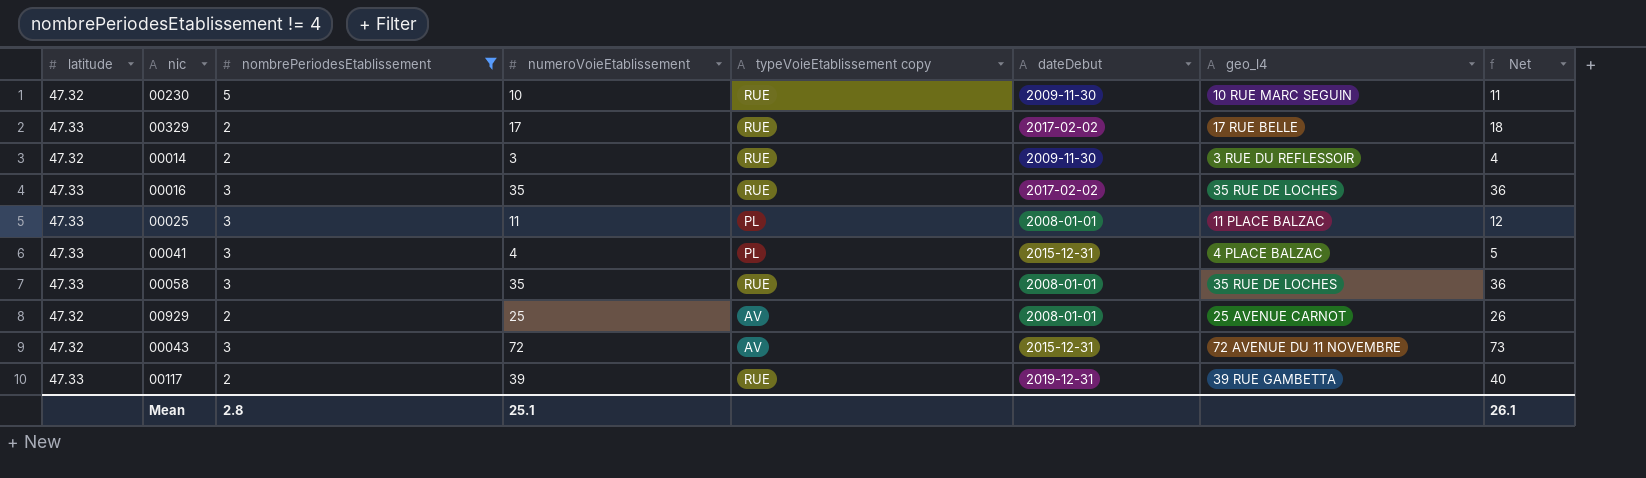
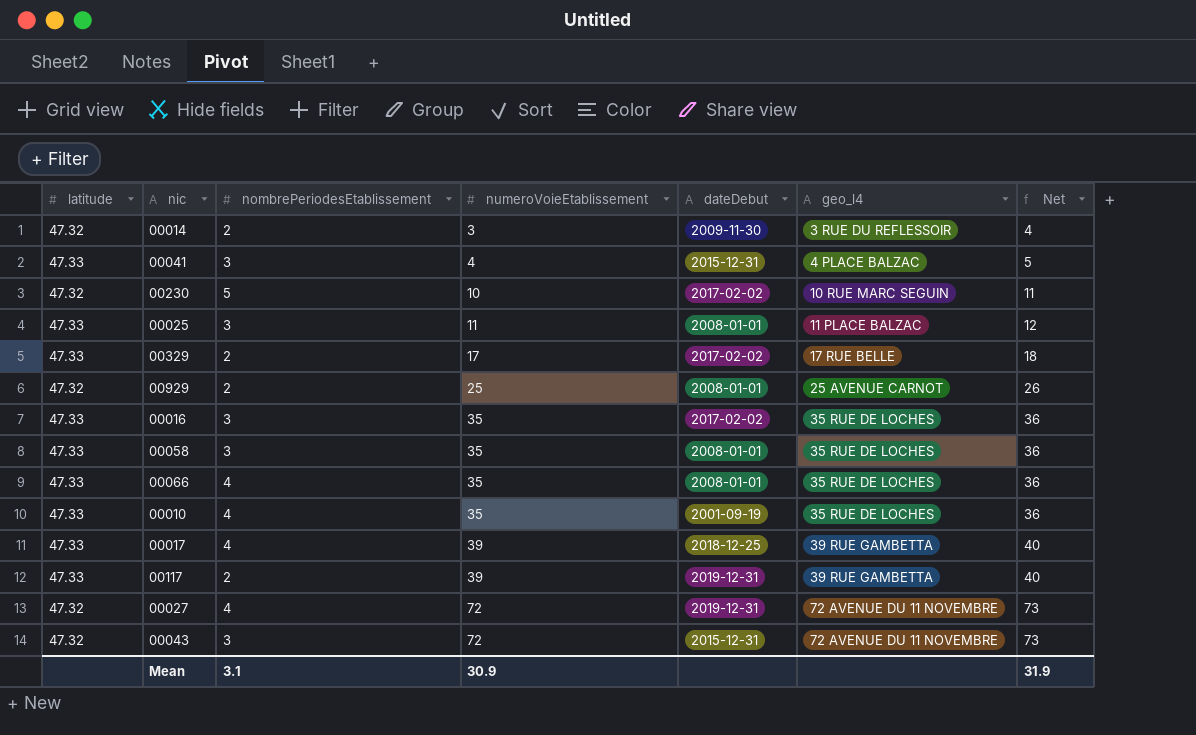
filter: nombrePeriodesEtablissement != 4 -> none
row order: none -> numeroVoieEtablissement ascending
column typeVoieEtablissement copy | position: 5 -> none
00230 | dateDebut: 2009-11-30 -> 2017-02-02
Mean | nombrePeriodesEtablissement: 2.8 -> 3.1
Mean | numeroVoieEtablissement: 25.1 -> 30.9
Mean | Net: 26.1 -> 31.9

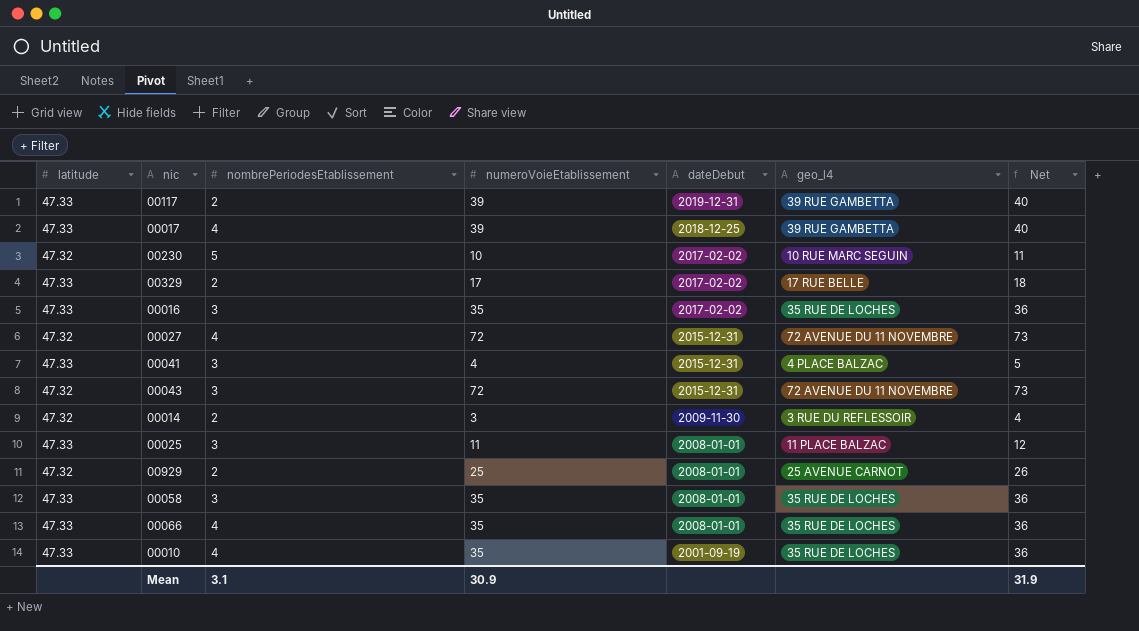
row order: numeroVoieEtablissement ascending -> dateDebut descending
00027 | dateDebut: 2019-12-31 -> 2015-12-31

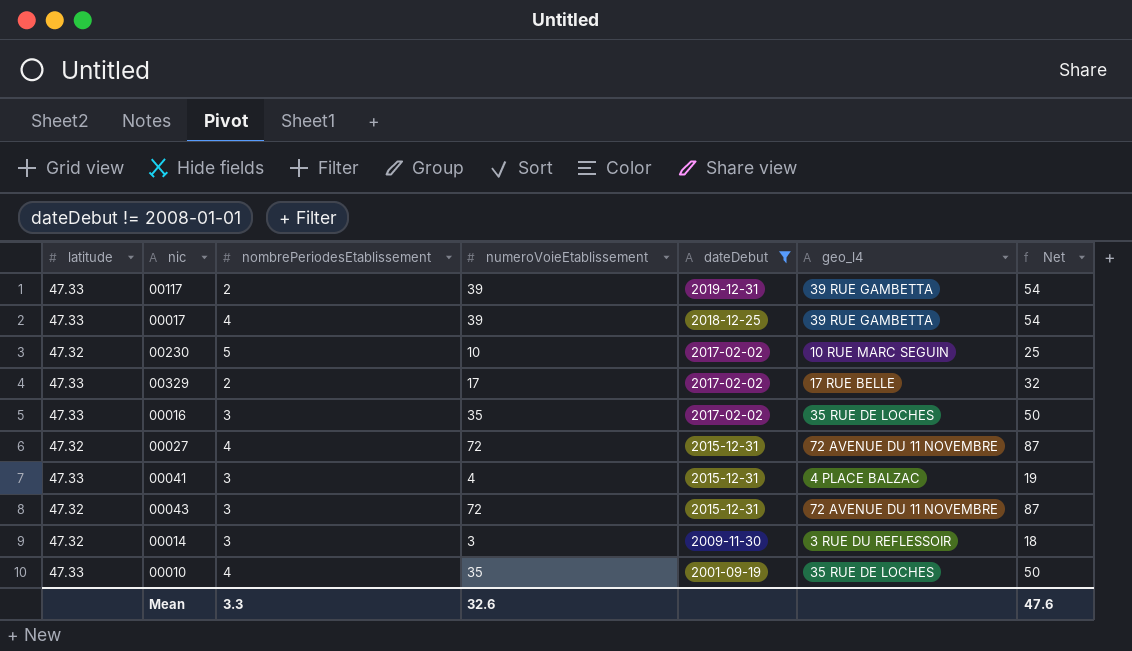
filter: none -> dateDebut != 2008-01-01
column Net | formula: [numeroVoieEtablissement] + 1 -> [numeroVoieEtablissement] + 15
00014 | nombrePeriodesEtablissement: 2 -> 3
Mean | nombrePeriodesEtablissement: 3.1 -> 3.3
Mean | numeroVoieEtablissement: 30.9 -> 32.6
Mean | Net: 31.9 -> 47.6

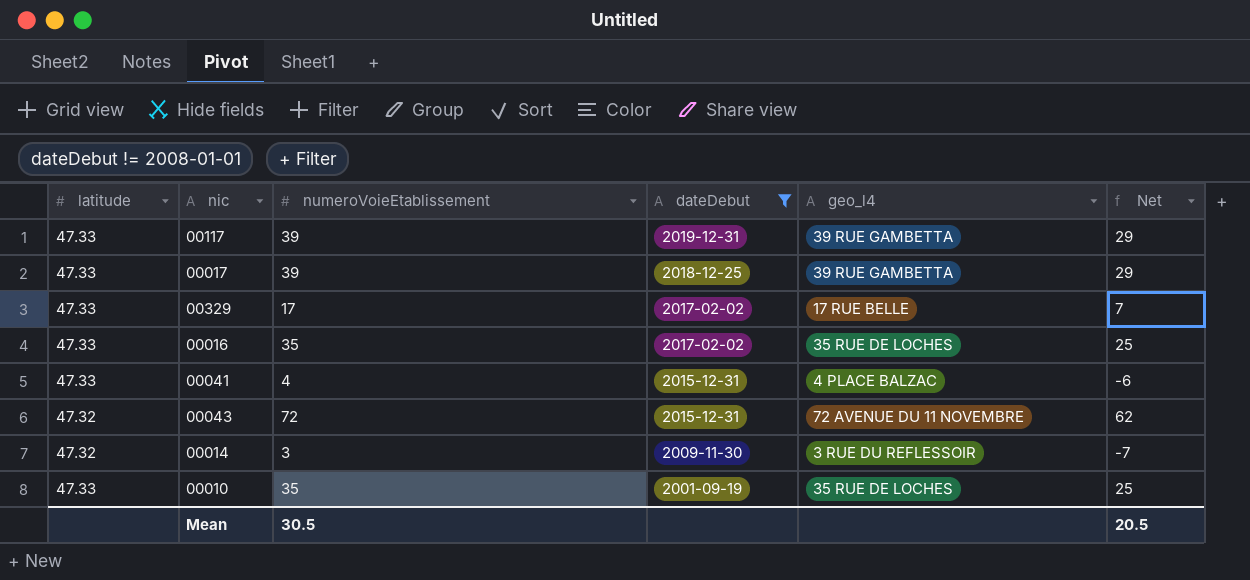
column nombrePeriodesEtablissement | position: 3 -> none
column Net | formula: [numeroVoieEtablissement] + 15 -> [numeroVoieEtablissement] - 10
row 00230: 47.32 | 5 | 10 | 2017-02-02 | 10 RUE MARC SEGUIN | 25 -> none
row 00027: 47.32 | 4 | 72 | 2015-12-31 | 72 AVENUE DU 11 NOVEMBRE | 87 -> none
Mean | numeroVoieEtablissement: 32.6 -> 30.5
Mean | Net: 47.6 -> 20.5

